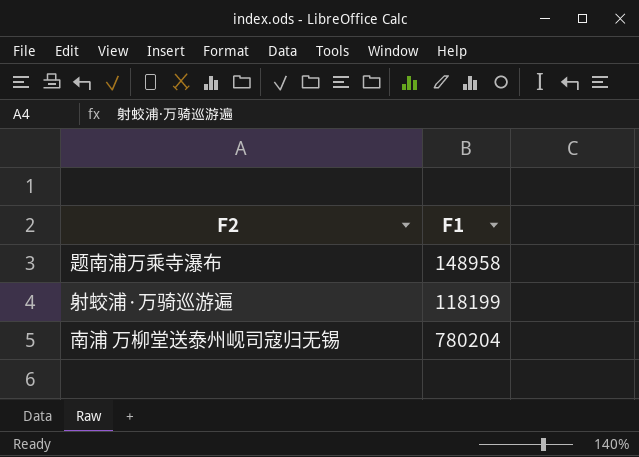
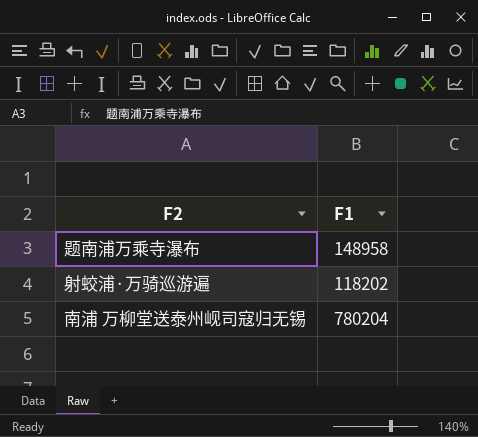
射蛟浦·万骑巡游遍 | F1: 118199 -> 118202

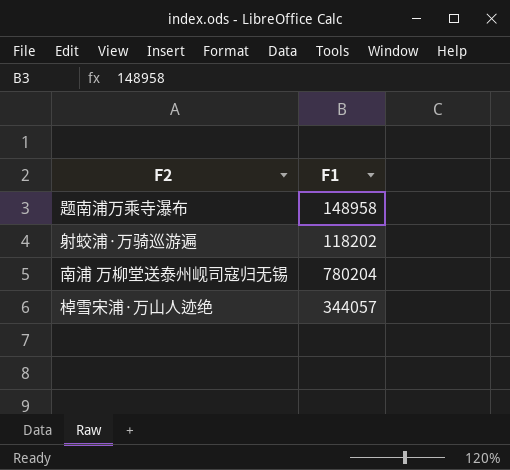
row 棹雪宋浦·万山人迹绝: none -> 344057

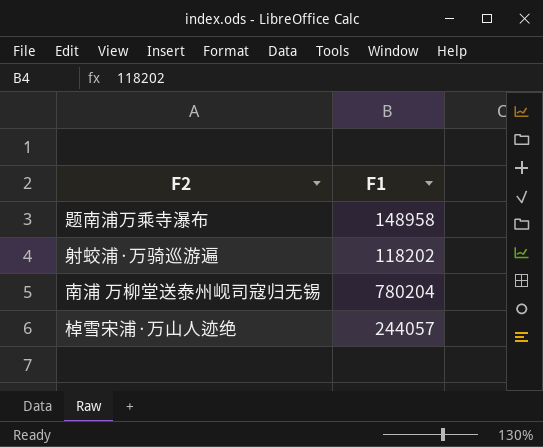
棹雪宋浦·万山人迹绝 | F1: 344057 -> 244057

